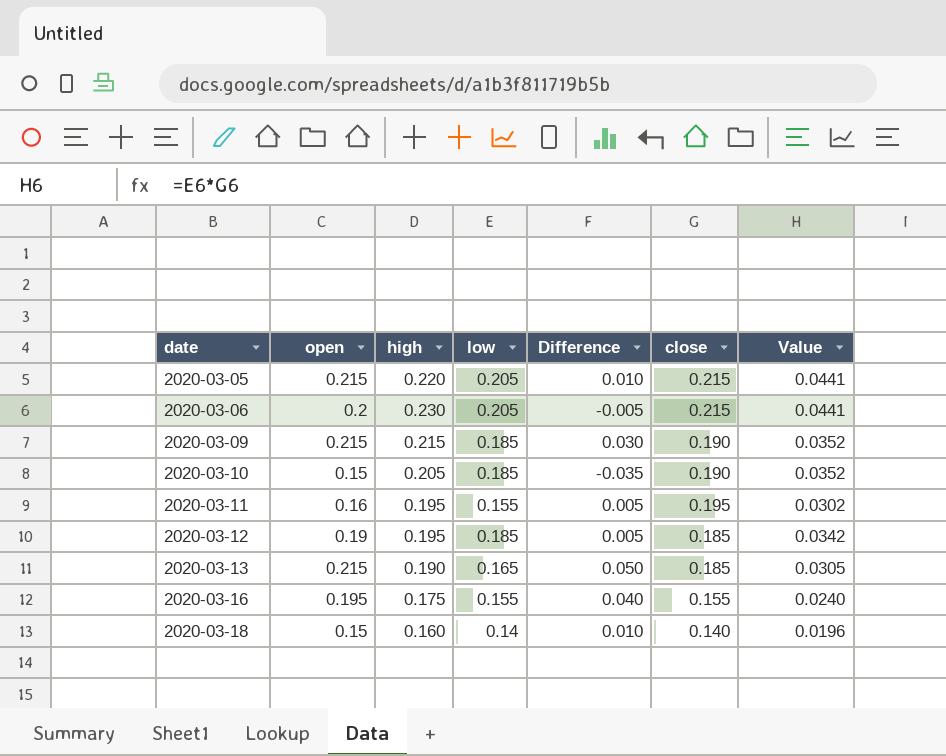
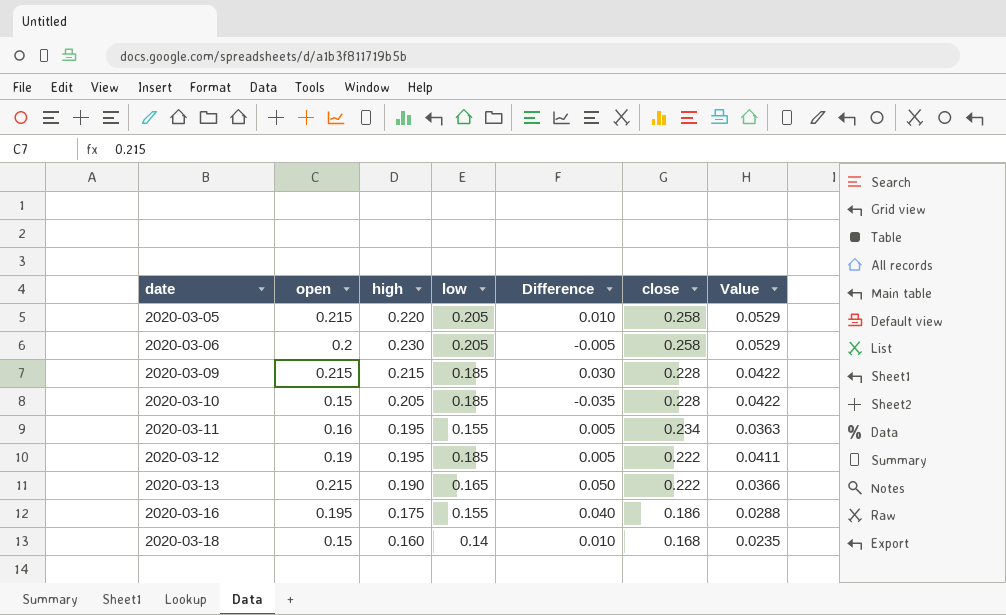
2020-03-05 | close: 0.215 -> 0.258
2020-03-05 | Value: 0.0441 -> 0.0529
2020-03-06 | close: 0.215 -> 0.258
2020-03-06 | Value: 0.0441 -> 0.0529
2020-03-09 | close: 0.190 -> 0.228
2020-03-09 | Value: 0.0352 -> 0.0422
2020-03-10 | close: 0.190 -> 0.228
2020-03-10 | Value: 0.0352 -> 0.0422
2020-03-11 | close: 0.195 -> 0.234
2020-03-11 | Value: 0.0302 -> 0.0363
2020-03-12 | close: 0.185 -> 0.222
2020-03-12 | Value: 0.0342 -> 0.0411
2020-03-13 | close: 0.185 -> 0.222
2020-03-13 | Value: 0.0305 -> 0.0366
2020-03-16 | close: 0.155 -> 0.186
2020-03-16 | Value: 0.0240 -> 0.0288
2020-03-18 | close: 0.140 -> 0.168
2020-03-18 | Value: 0.0196 -> 0.0235

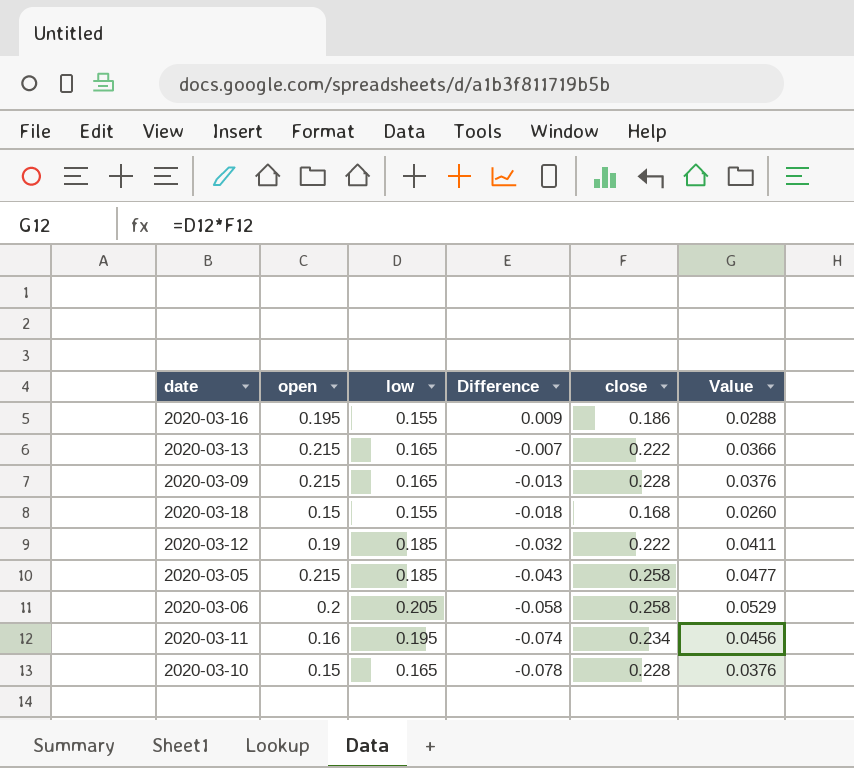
row order: date ascending -> Difference descending
column high | position: 3 -> none
column Difference | formula: [open] - [low] -> [open] - [close]
2020-03-09 | low: 0.185 -> 0.165
2020-03-09 | Value: 0.0422 -> 0.0376
2020-03-18 | low: 0.14 -> 0.155
2020-03-18 | Value: 0.0235 -> 0.0260
2020-03-05 | low: 0.205 -> 0.185
2020-03-05 | Value: 0.0529 -> 0.0477
2020-03-11 | low: 0.155 -> 0.195
2020-03-11 | Value: 0.0363 -> 0.0456
2020-03-10 | low: 0.185 -> 0.165
2020-03-10 | Value: 0.0422 -> 0.0376

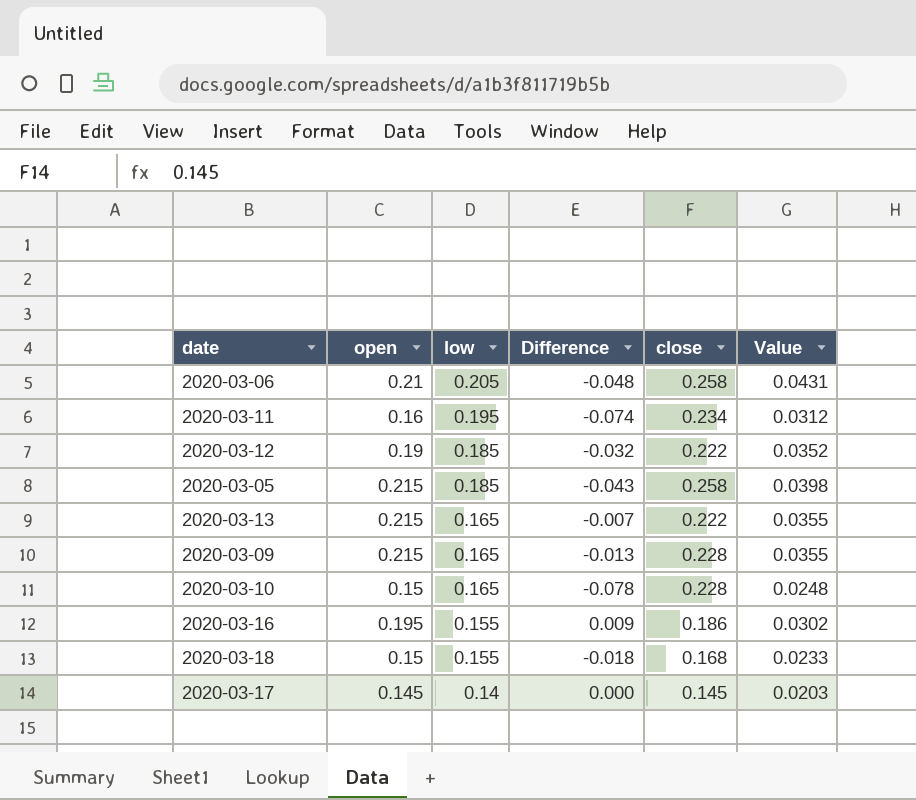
row order: Difference descending -> low descending
column Value | formula: [low] * [close] -> [open] * [low]
2020-03-06 | open: 0.2 -> 0.21
2020-03-06 | Difference: -0.058 -> -0.048
row 2020-03-17: none -> 0.145 | 0.14 | 0.000 | 0.145 | 0.0203

